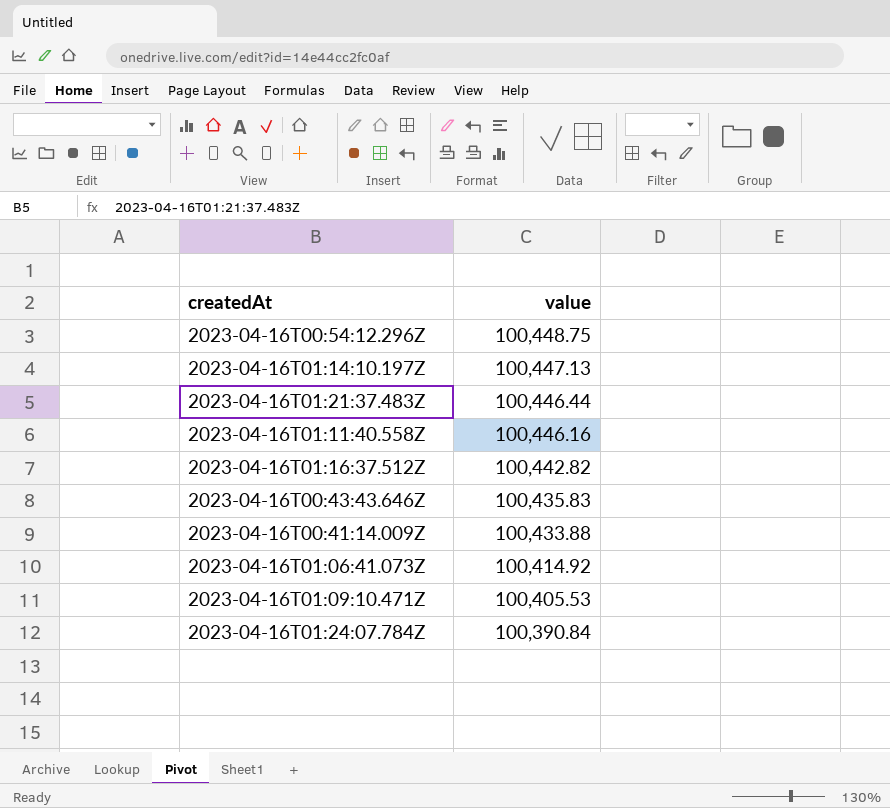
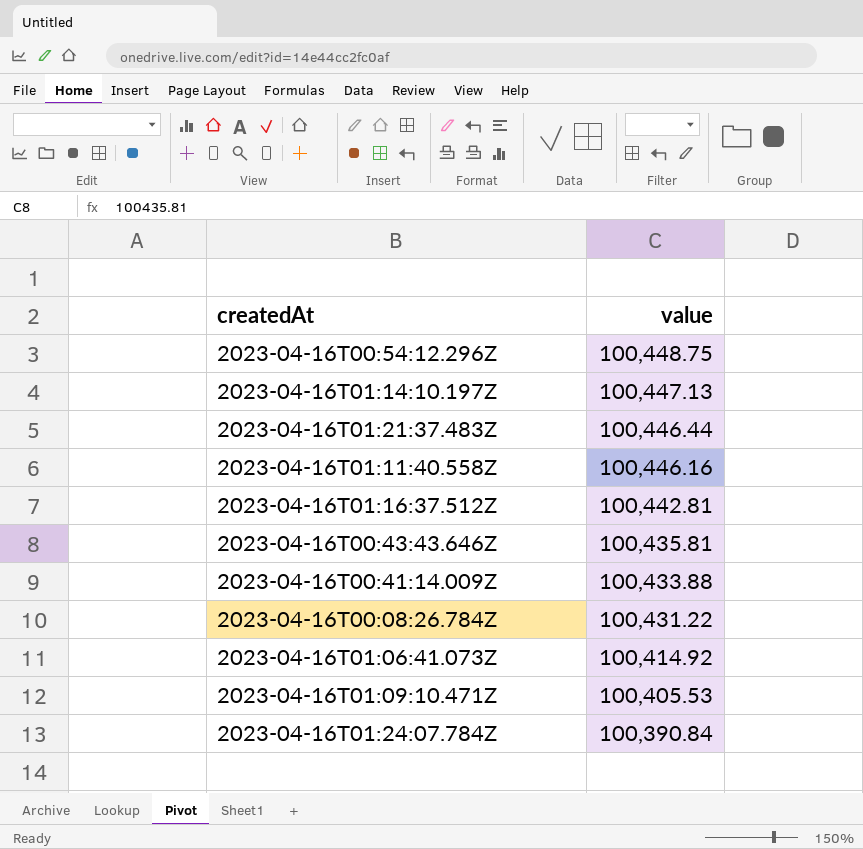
2023-04-16T01:16:37.512Z | value: 100,442.82 -> 100,442.81
2023-04-16T00:43:43.646Z | value: 100,435.83 -> 100,435.81
row 2023-04-16T00:08:26.784Z: none -> 100,431.22

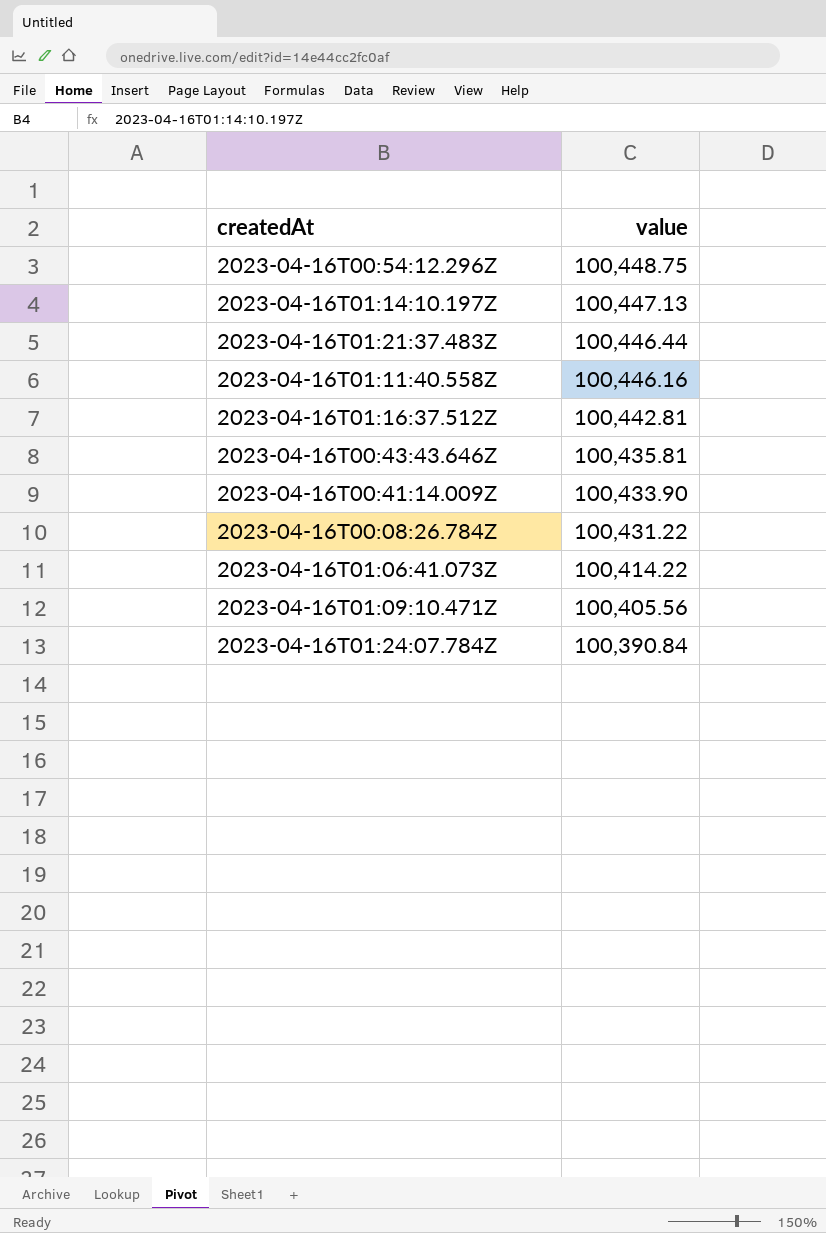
2023-04-16T00:41:14.009Z | value: 100,433.88 -> 100,433.90
2023-04-16T01:06:41.073Z | value: 100,414.92 -> 100,414.22
2023-04-16T01:09:10.471Z | value: 100,405.53 -> 100,405.56

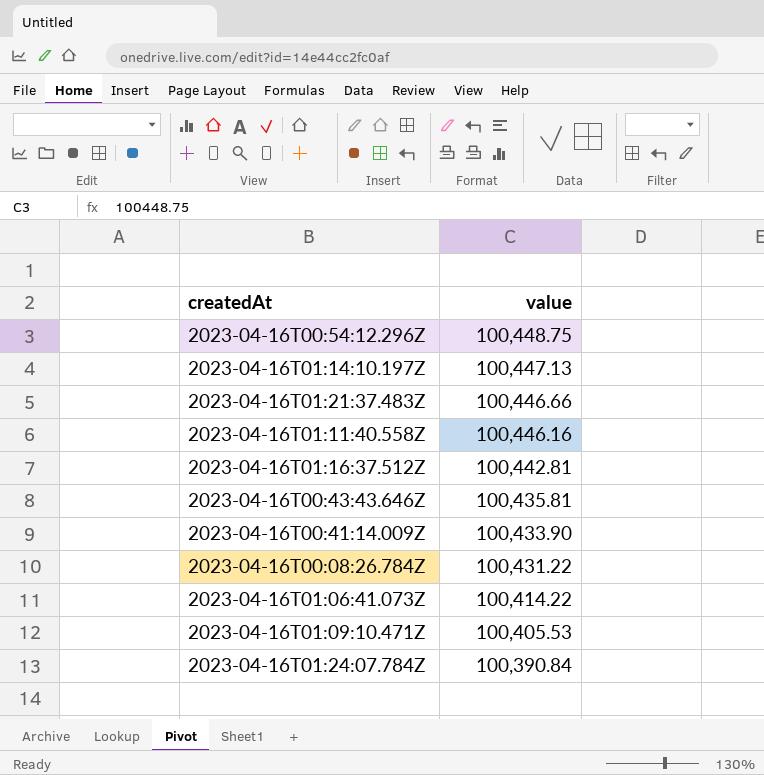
2023-04-16T01:21:37.483Z | value: 100,446.44 -> 100,446.66
2023-04-16T01:09:10.471Z | value: 100,405.56 -> 100,405.53

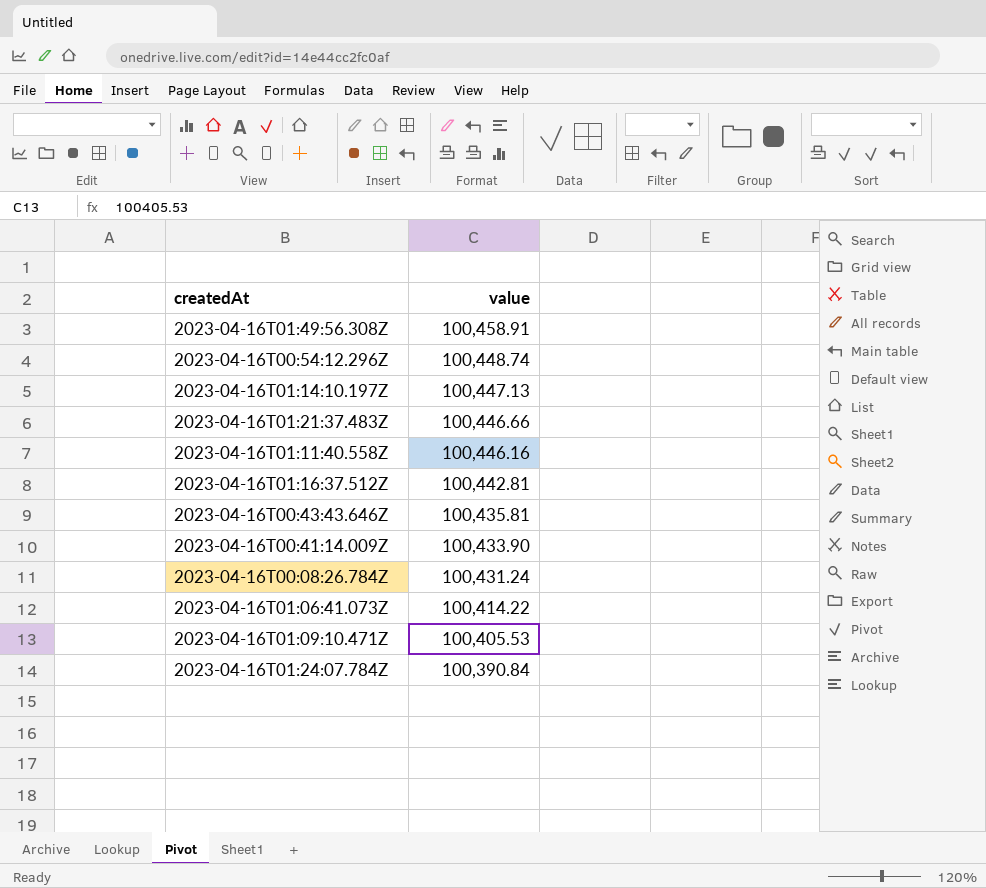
row 2023-04-16T01:49:56.308Z: none -> 100,458.91
2023-04-16T00:54:12.296Z | value: 100,448.75 -> 100,448.74
2023-04-16T00:08:26.784Z | value: 100,431.22 -> 100,431.24

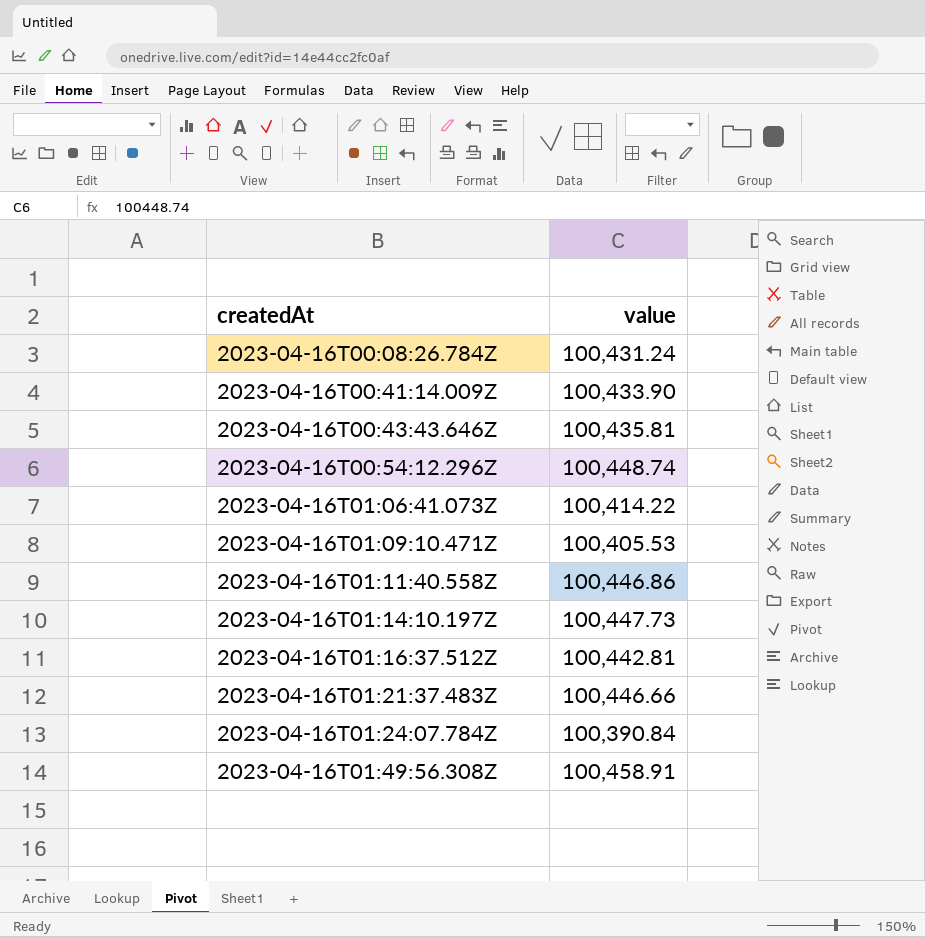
row order: value descending -> createdAt ascending
2023-04-16T01:11:40.558Z | value: 100,446.16 -> 100,446.86
2023-04-16T01:14:10.197Z | value: 100,447.13 -> 100,447.73

